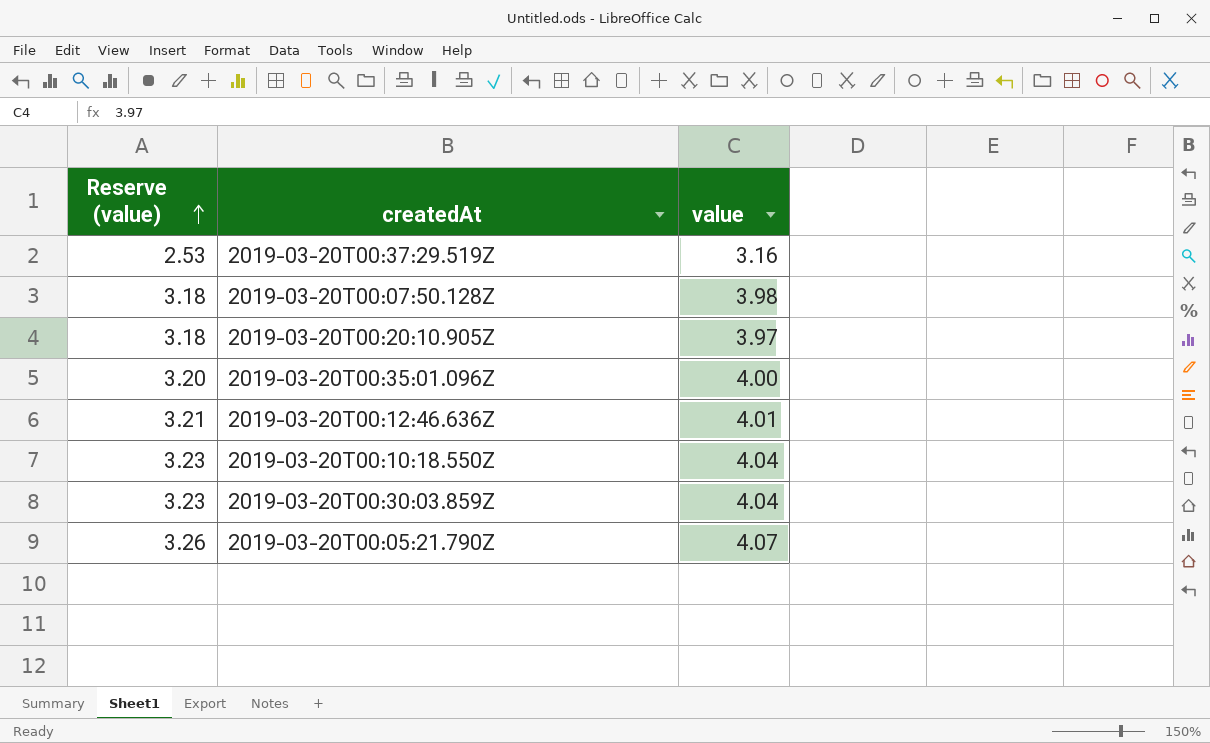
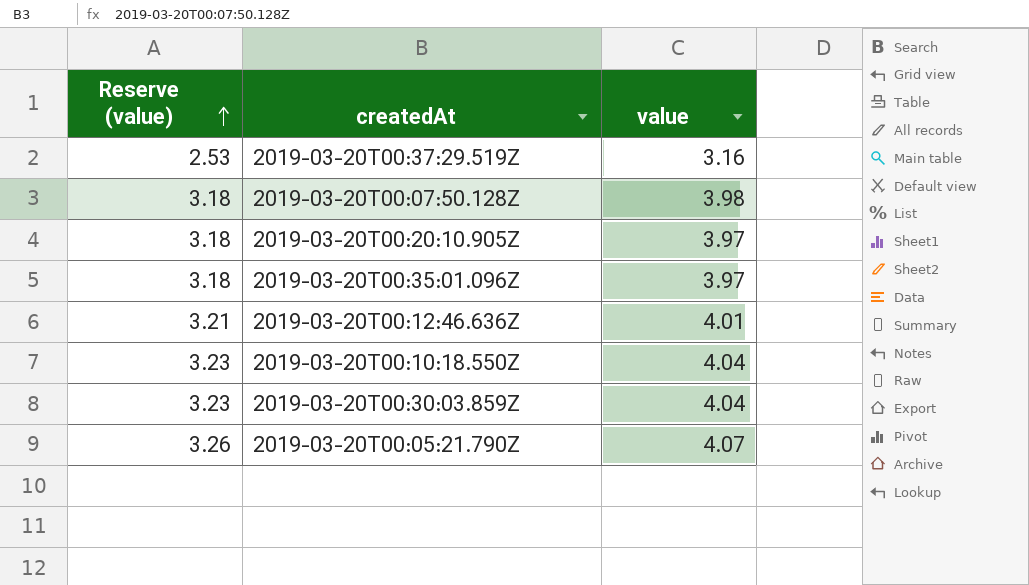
2019-03-20T00:35:01.096Z | Reserve (value): 3.20 -> 3.18
2019-03-20T00:35:01.096Z | value: 4.00 -> 3.97

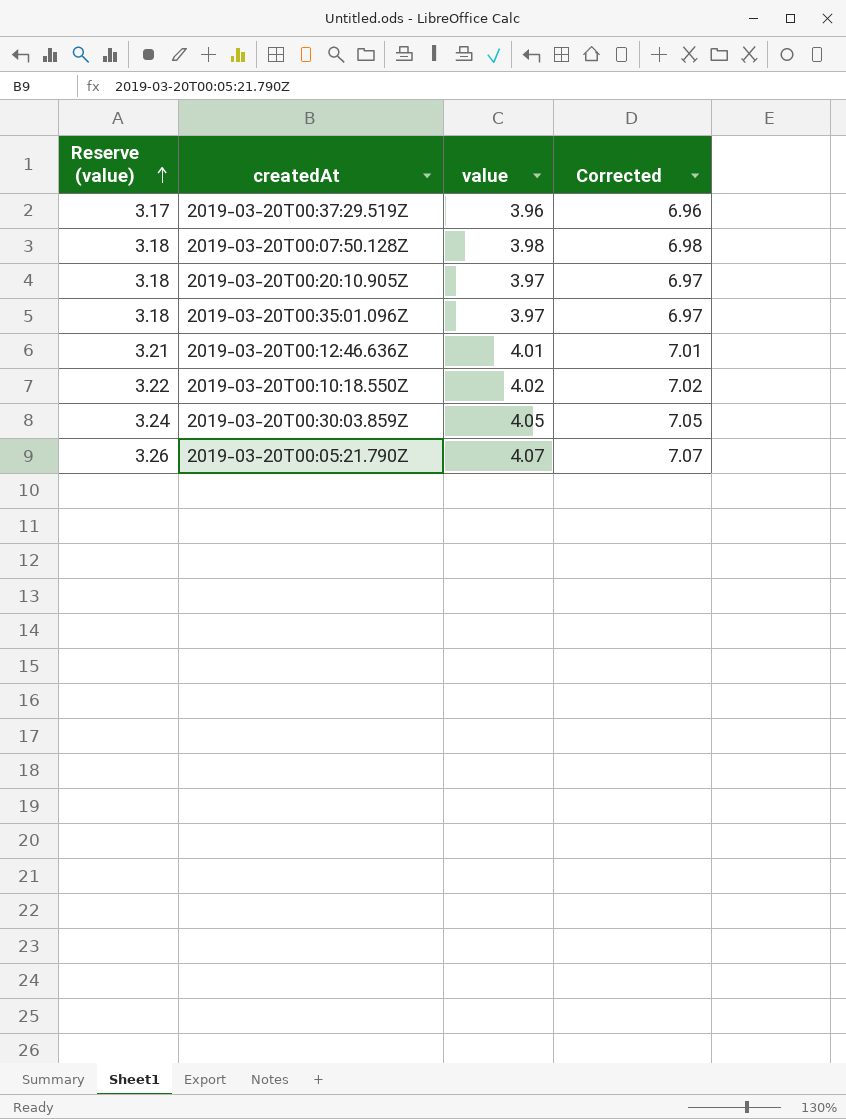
column Corrected | formula: none -> [value] + 3
2019-03-20T00:37:29.519Z | Reserve (value): 2.53 -> 3.17
2019-03-20T00:37:29.519Z | value: 3.16 -> 3.96
2019-03-20T00:10:18.550Z | Reserve (value): 3.23 -> 3.22
2019-03-20T00:10:18.550Z | value: 4.04 -> 4.02
2019-03-20T00:30:03.859Z | Reserve (value): 3.23 -> 3.24
2019-03-20T00:30:03.859Z | value: 4.04 -> 4.05

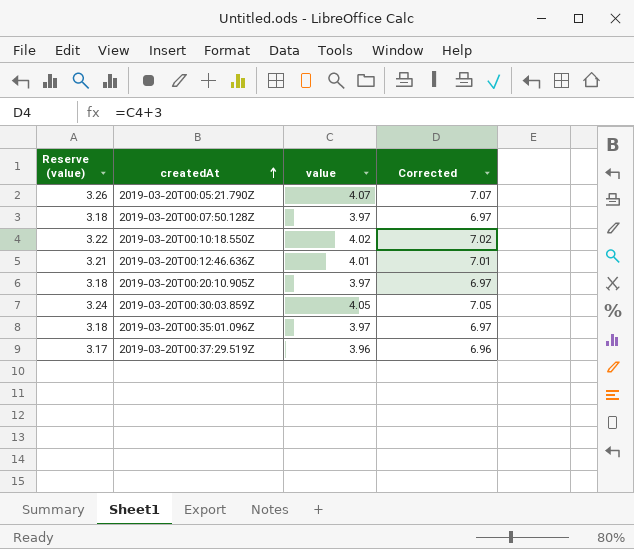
row order: Reserve (value) ascending -> createdAt ascending
2019-03-20T00:07:50.128Z | value: 3.98 -> 3.97
2019-03-20T00:07:50.128Z | Corrected: 6.98 -> 6.97

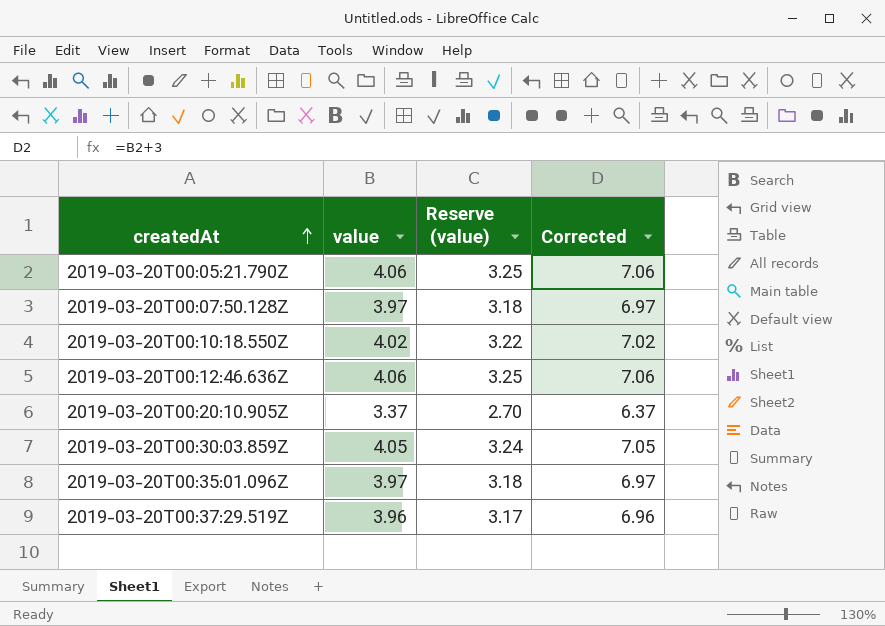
column Reserve (value) | position: 1 -> 3
2019-03-20T00:05:21.790Z | value: 4.07 -> 4.06
2019-03-20T00:05:21.790Z | Reserve (value): 3.26 -> 3.25
2019-03-20T00:05:21.790Z | Corrected: 7.07 -> 7.06
2019-03-20T00:12:46.636Z | value: 4.01 -> 4.06
2019-03-20T00:12:46.636Z | Reserve (value): 3.21 -> 3.25
2019-03-20T00:12:46.636Z | Corrected: 7.01 -> 7.06
2019-03-20T00:20:10.905Z | value: 3.97 -> 3.37
2019-03-20T00:20:10.905Z | Reserve (value): 3.18 -> 2.70
2019-03-20T00:20:10.905Z | Corrected: 6.97 -> 6.37

